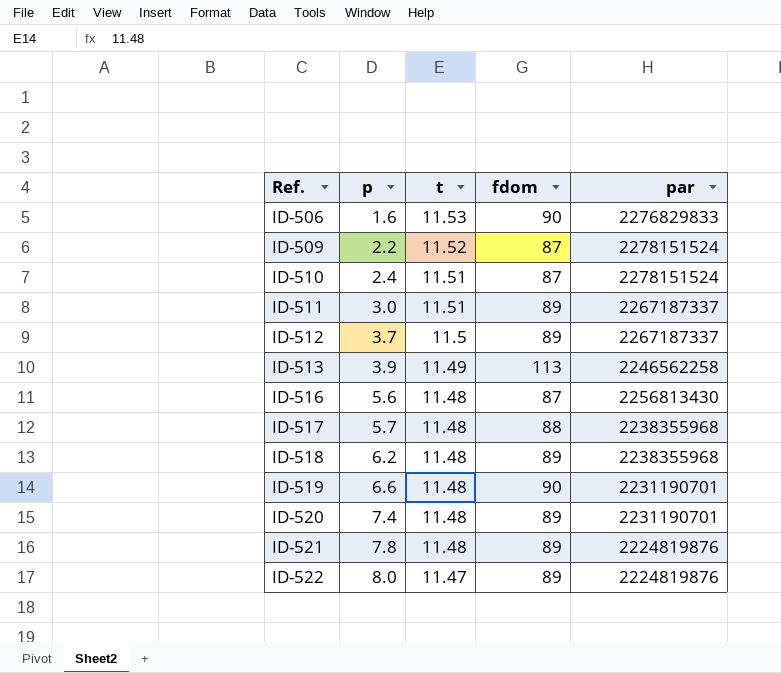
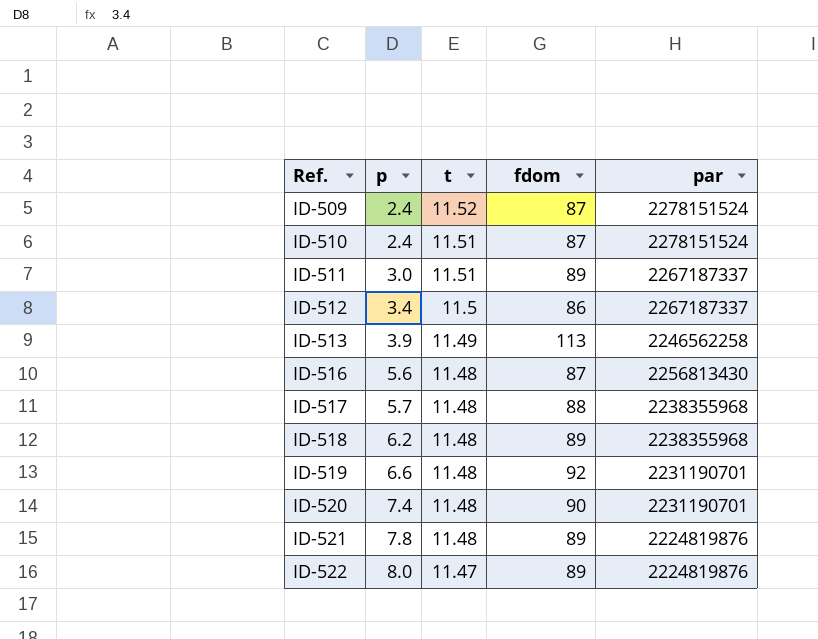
row ID-506: 1.6 | 11.53 | 90 | 2276829833 -> none
ID-509 | p: 2.2 -> 2.4
ID-512 | p: 3.7 -> 3.4
ID-512 | fdom: 89 -> 86
ID-519 | fdom: 90 -> 92
ID-520 | fdom: 89 -> 90

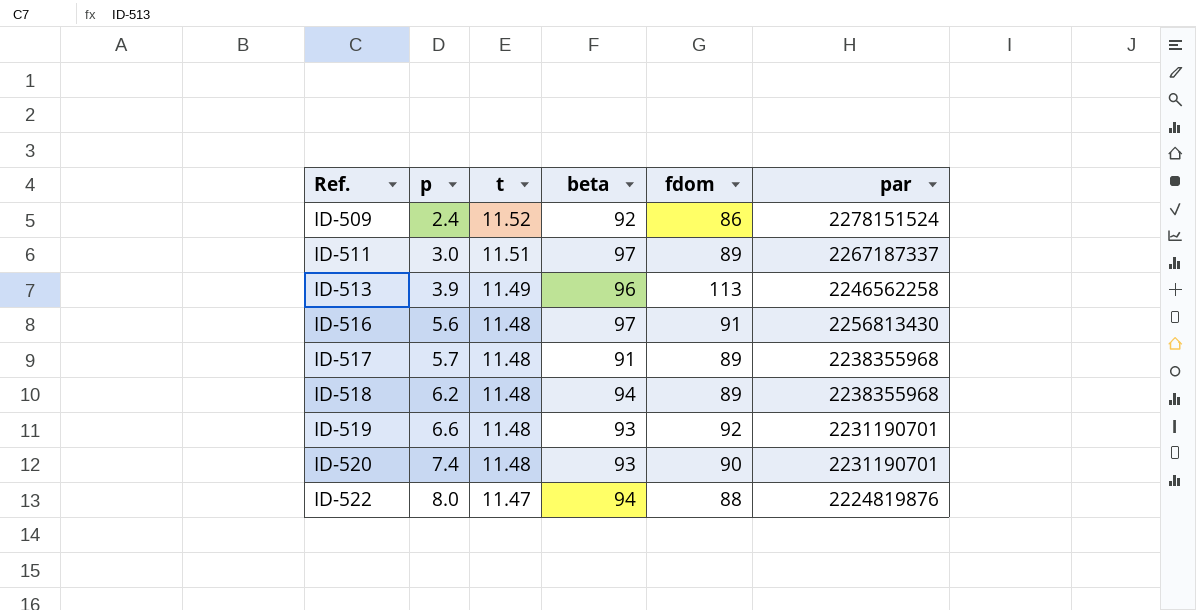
column beta | position: none -> 4
row ID-510: 2.4 | 11.51 | 87 | 2278151524 -> none
row ID-512: 3.4 | 11.5 | 86 | 2267187337 -> none
row ID-521: 7.8 | 11.48 | 89 | 2224819876 -> none
ID-509 | fdom: 87 -> 86
ID-516 | fdom: 87 -> 91
ID-517 | fdom: 88 -> 89
ID-522 | fdom: 89 -> 88

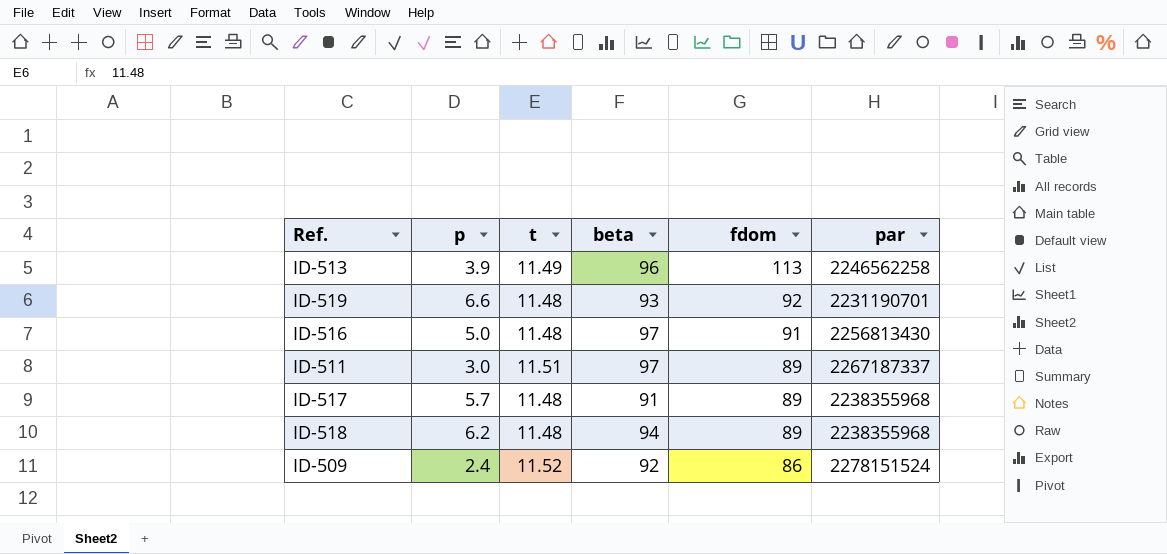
row order: Ref. ascending -> fdom descending
row ID-520: 7.4 | 11.48 | 93 | 90 | 2231190701 -> none
row ID-522: 8.0 | 11.47 | 94 | 88 | 2224819876 -> none
ID-516 | p: 5.6 -> 5.0

